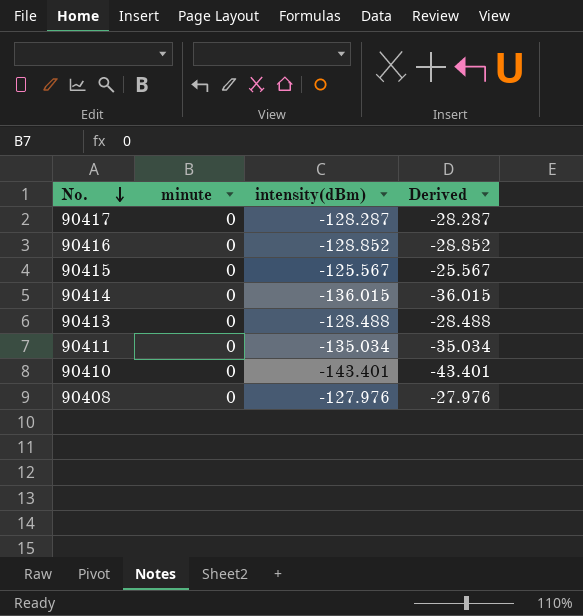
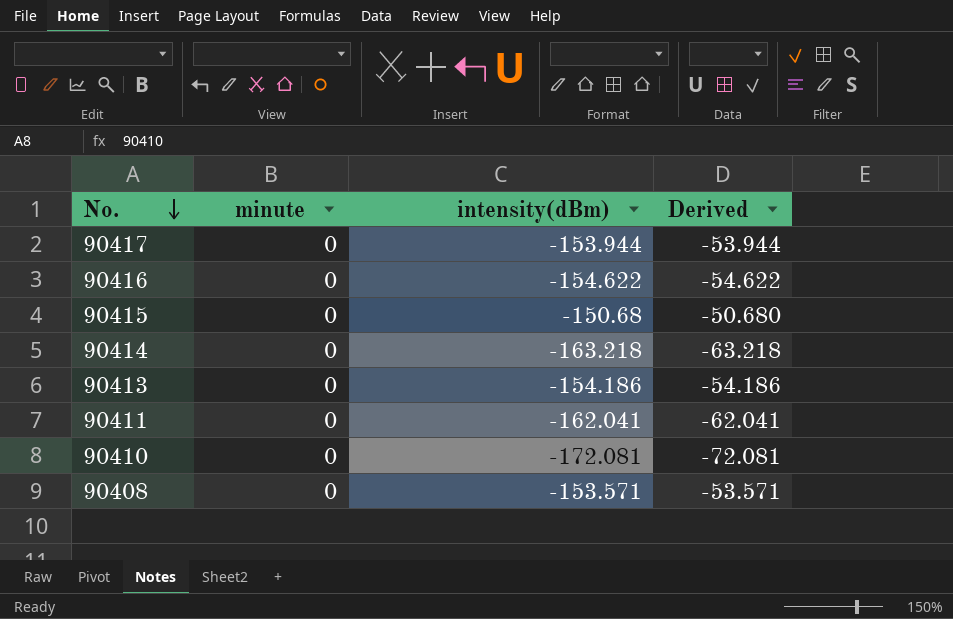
90417 | intensity(dBm): -128.287 -> -153.944
90417 | Derived: -28.287 -> -53.944
90416 | intensity(dBm): -128.852 -> -154.622
90416 | Derived: -28.852 -> -54.622
90415 | intensity(dBm): -125.567 -> -150.68
90415 | Derived: -25.567 -> -50.680
90414 | intensity(dBm): -136.015 -> -163.218
90414 | Derived: -36.015 -> -63.218
90413 | intensity(dBm): -128.488 -> -154.186
90413 | Derived: -28.488 -> -54.186
90411 | intensity(dBm): -135.034 -> -162.041
90411 | Derived: -35.034 -> -62.041
90410 | intensity(dBm): -143.401 -> -172.081
90410 | Derived: -43.401 -> -72.081
90408 | intensity(dBm): -127.976 -> -153.571
90408 | Derived: -27.976 -> -53.571

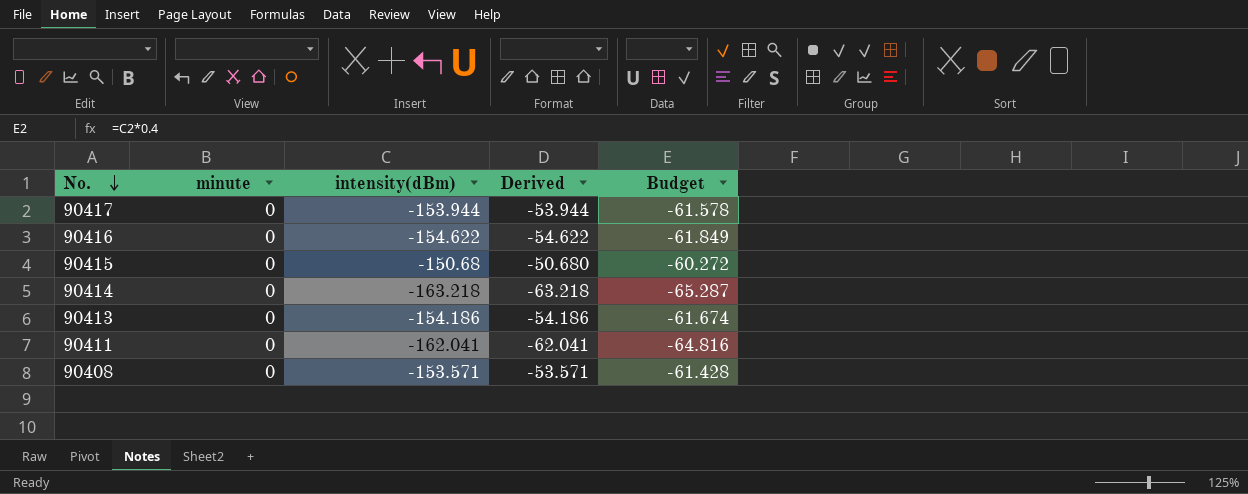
column Budget | formula: none -> [intensity(dBm)] * 0.4
row 90410: 0 | -172.081 | -72.081 -> none

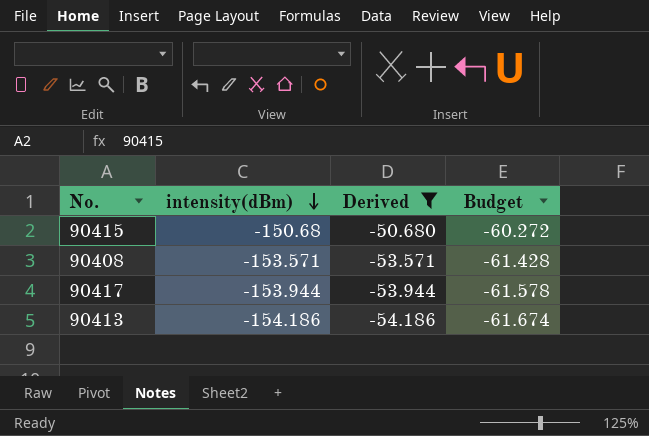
filter: none -> Derived >= -54.186
row order: No. descending -> intensity(dBm) descending
column minute | position: 2 -> none

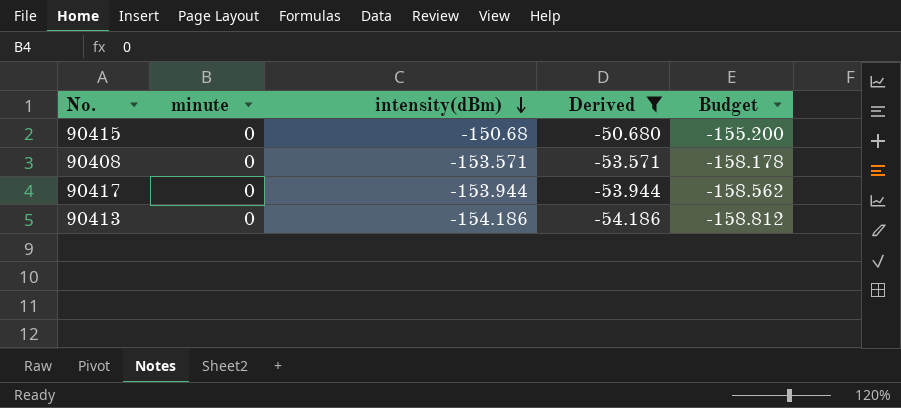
column minute | position: none -> 2
column Budget | formula: [intensity(dBm)] * 0.4 -> [intensity(dBm)] * 1.03

